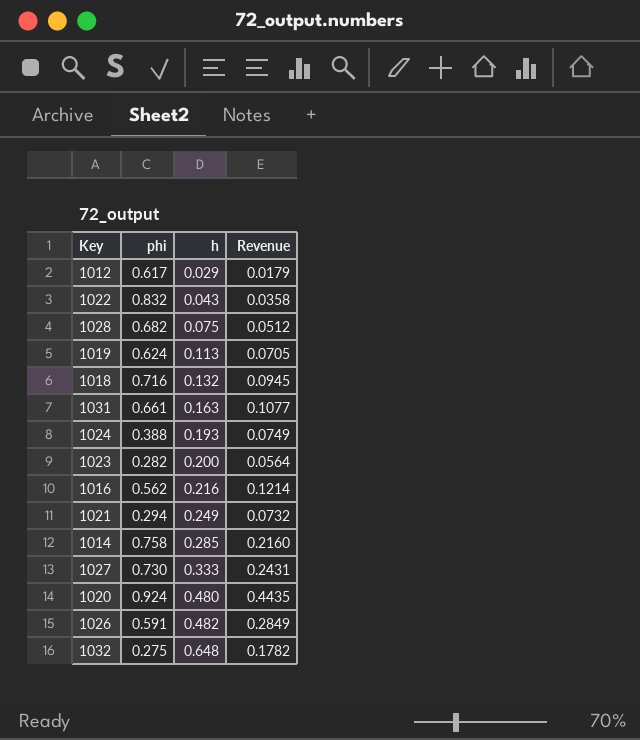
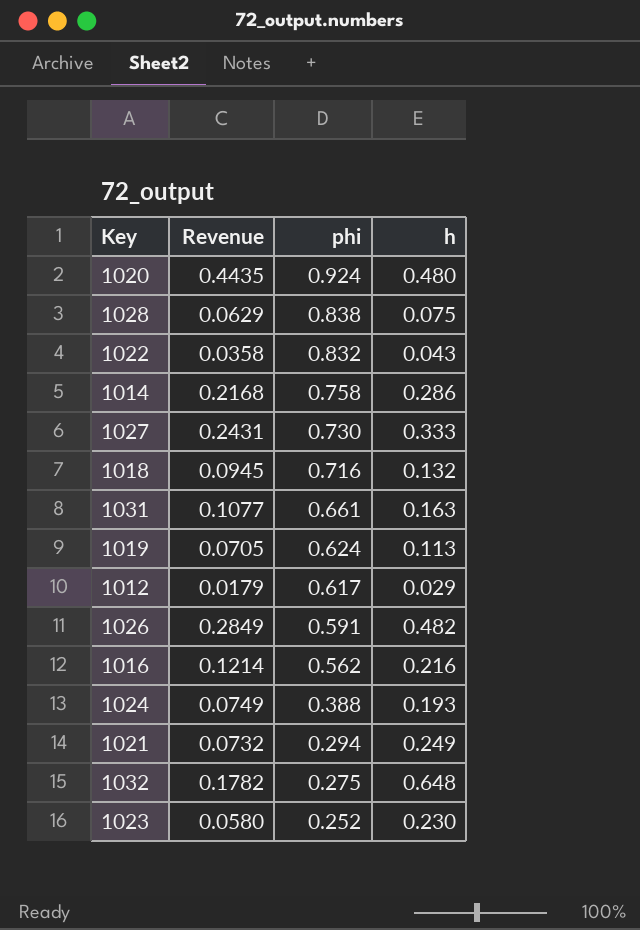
row order: h ascending -> phi descending
column Revenue | position: 4 -> 2
1028 | Revenue: 0.0512 -> 0.0629
1028 | phi: 0.682 -> 0.838
1014 | Revenue: 0.2160 -> 0.2168
1014 | h: 0.285 -> 0.286
1023 | Revenue: 0.0564 -> 0.0580
1023 | phi: 0.282 -> 0.252
1023 | h: 0.200 -> 0.230

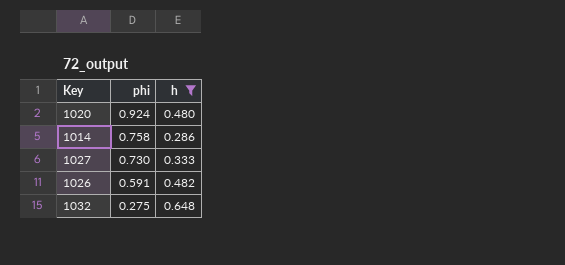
filter: none -> h >= 0.286
column Revenue | formula: [phi] * [h] -> none

